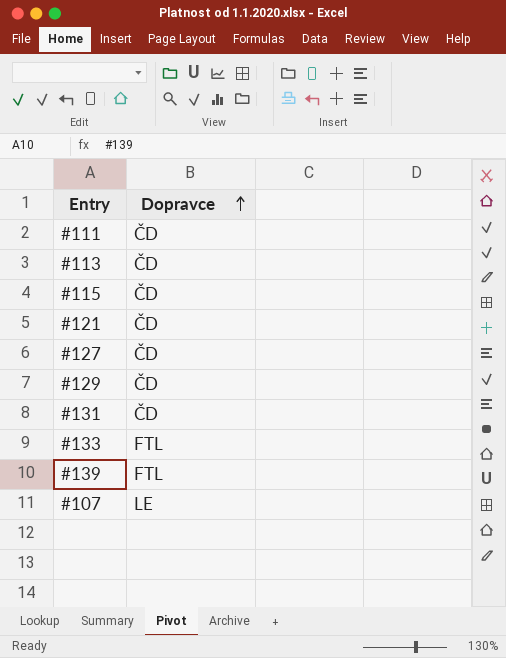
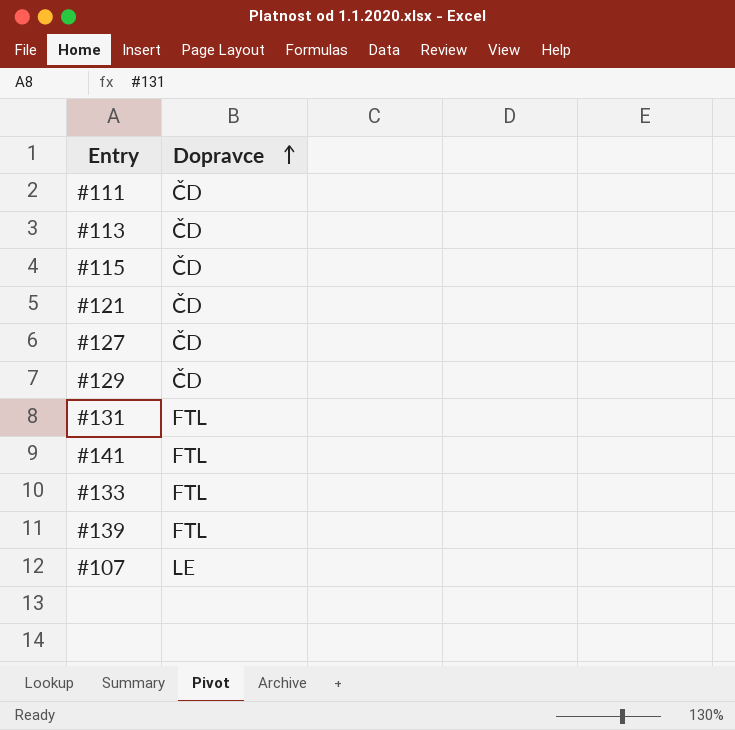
#131 | Dopravce: ČD -> FTL
row #141: none -> FTL

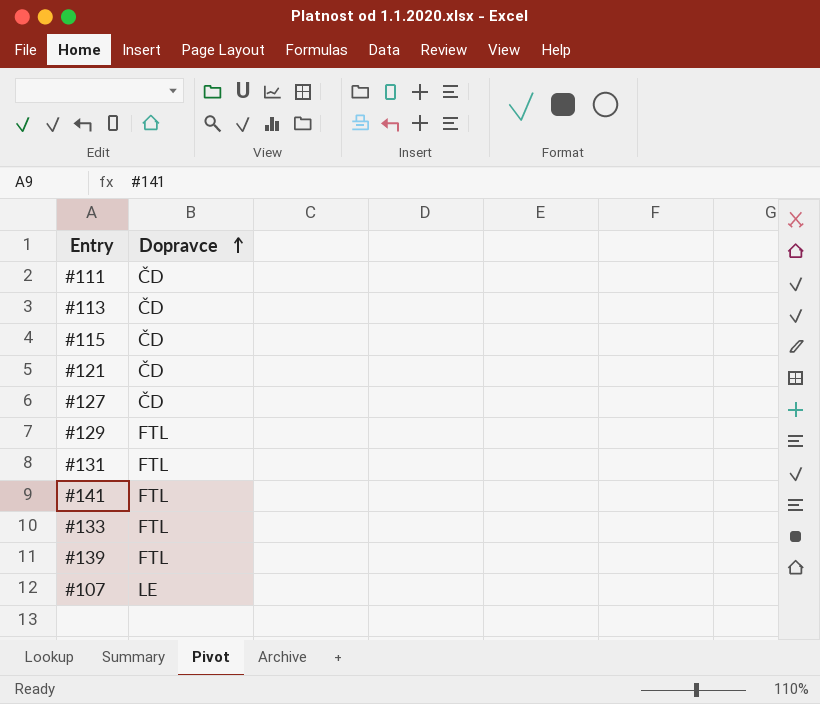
#129 | Dopravce: ČD -> FTL

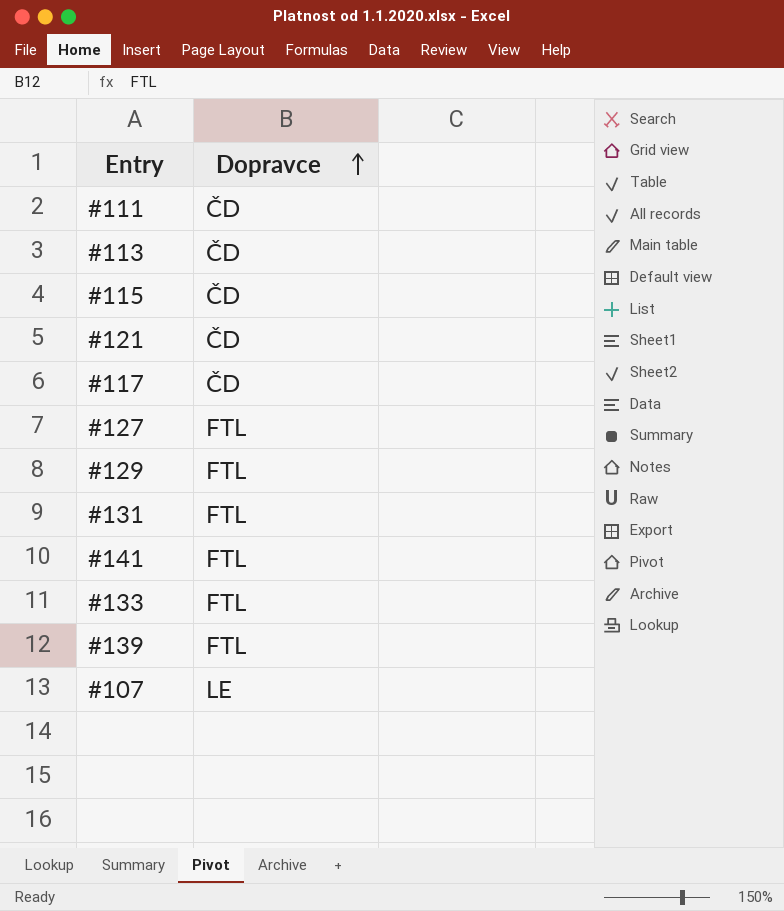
row #117: none -> ČD
#127 | Dopravce: ČD -> FTL

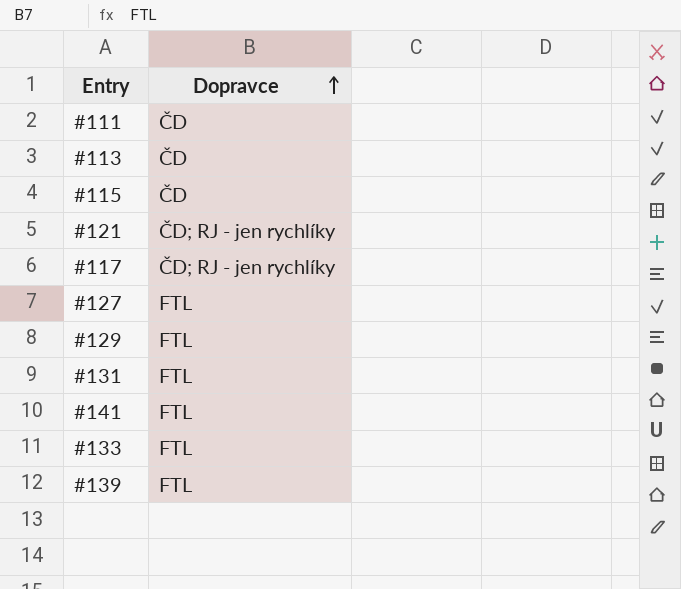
row #107: LE -> none
#121 | Dopravce: ČD -> ČD; RJ - jen rychlíky
#117 | Dopravce: ČD -> ČD; RJ - jen rychlíky

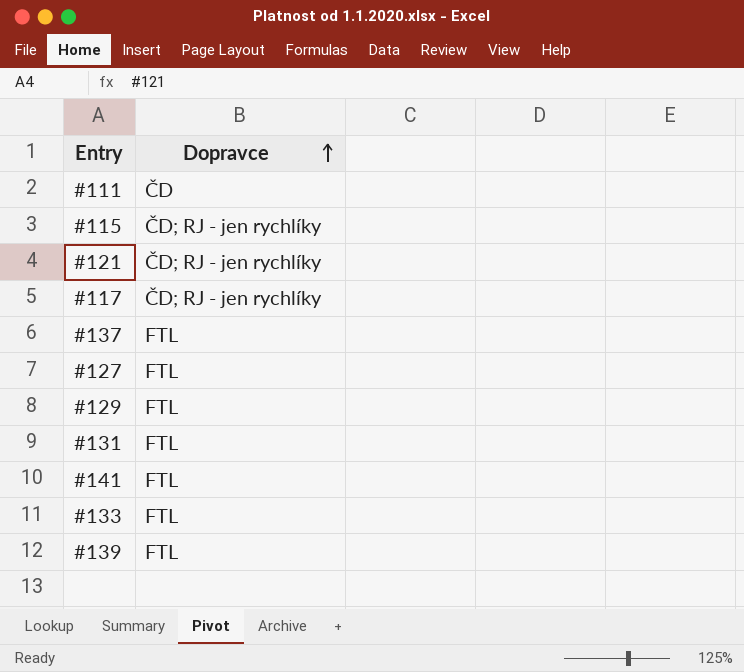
row #113: ČD -> none
#115 | Dopravce: ČD -> ČD; RJ - jen rychlíky
row #137: none -> FTL

